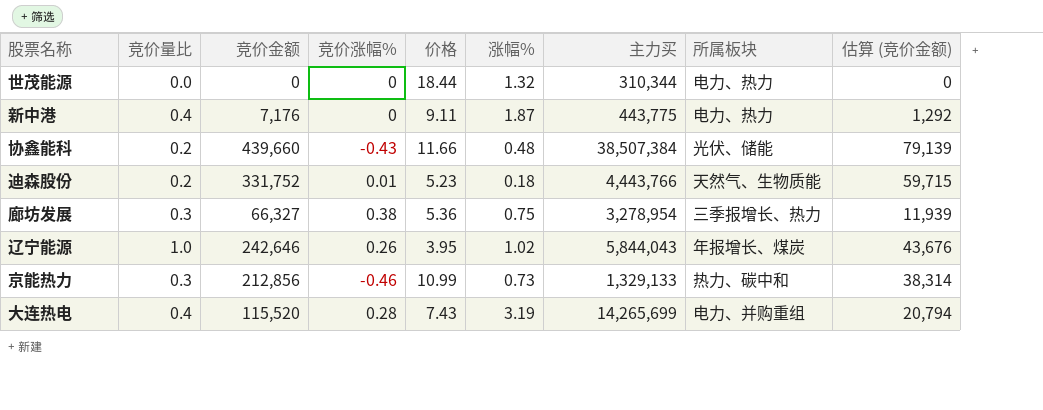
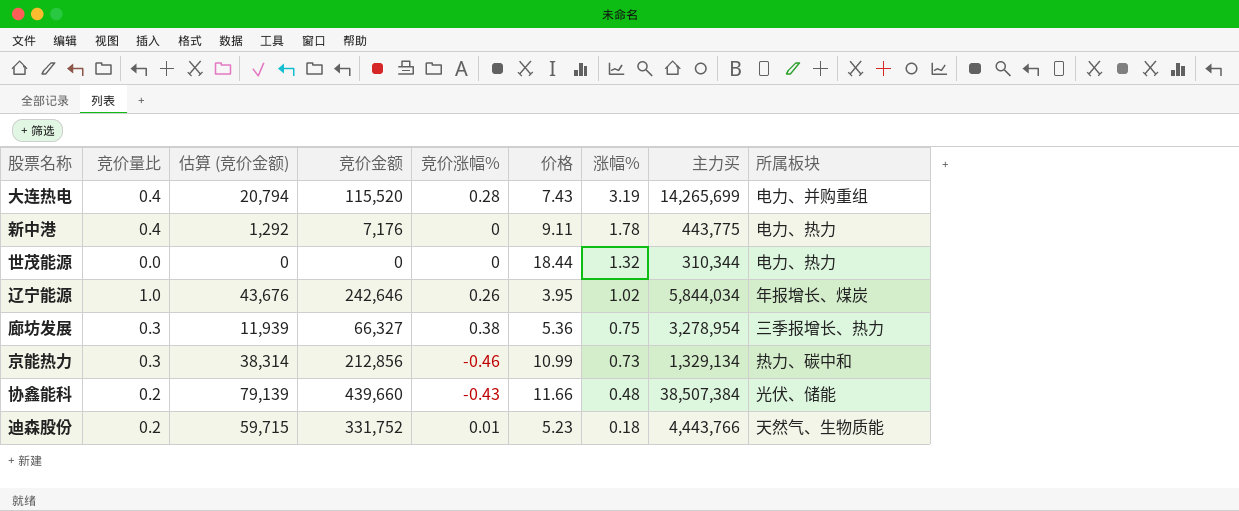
row order: none -> 涨幅% descending
column 估算 (竞价金额) | position: 9 -> 3
新中港 | 涨幅%: 1.87 -> 1.78
辽宁能源 | 主力买: 5,844,043 -> 5,844,034
京能热力 | 主力买: 1,329,133 -> 1,329,134

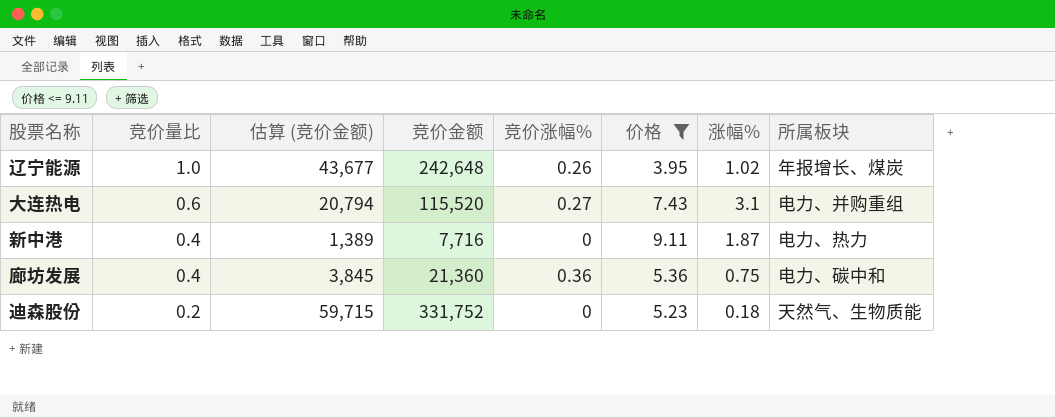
filter: none -> 价格 <= 9.11
row order: 涨幅% descending -> 竞价量比 descending
column 主力买 | position: 8 -> none
辽宁能源 | 估算 (竞价金额): 43,676 -> 43,677
辽宁能源 | 竞价金额: 242,646 -> 242,648
大连热电 | 竞价量比: 0.4 -> 0.6
大连热电 | 竞价涨幅%: 0.28 -> 0.27
大连热电 | 涨幅%: 3.19 -> 3.1
新中港 | 估算 (竞价金额): 1,292 -> 1,389
新中港 | 竞价金额: 7,176 -> 7,716
新中港 | 涨幅%: 1.78 -> 1.87
廊坊发展 | 竞价量比: 0.3 -> 0.4
廊坊发展 | 估算 (竞价金额): 11,939 -> 3,845
廊坊发展 | 竞价金额: 66,327 -> 21,360
廊坊发展 | 竞价涨幅%: 0.38 -> 0.36
廊坊发展 | 所属板块: 三季报增长、热力 -> 电力、碳中和
迪森股份 | 竞价涨幅%: 0.01 -> 0

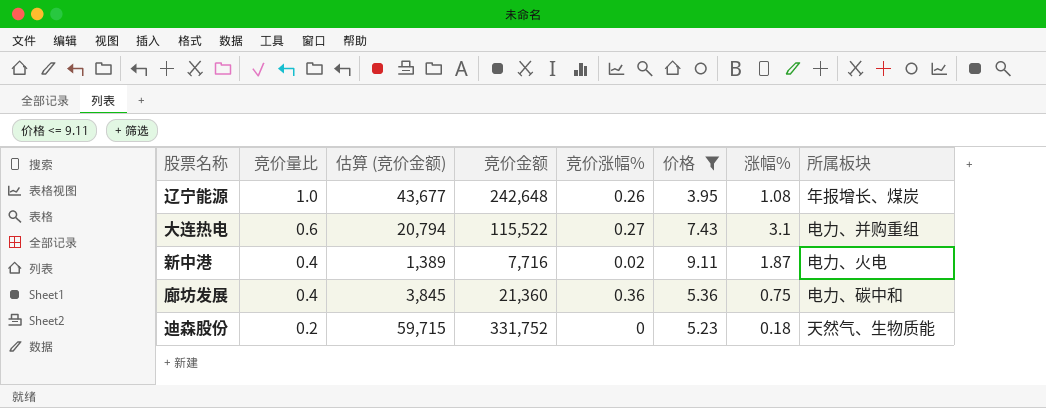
辽宁能源 | 涨幅%: 1.02 -> 1.08
大连热电 | 竞价金额: 115,520 -> 115,522
新中港 | 竞价涨幅%: 0 -> 0.02
新中港 | 所属板块: 电力、热力 -> 电力、火电

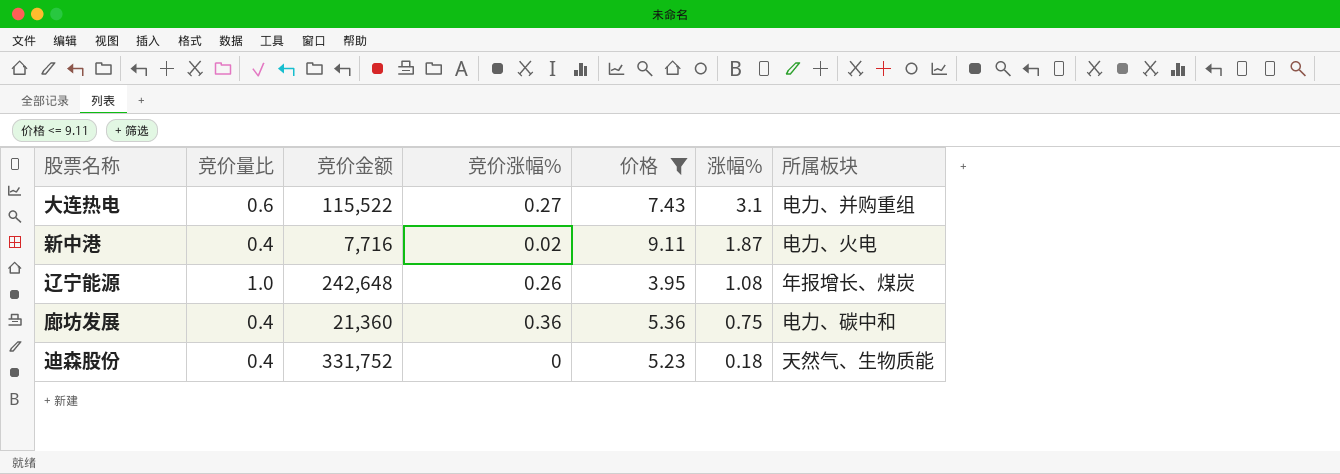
row order: 竞价量比 descending -> 涨幅% descending
column 估算 (竞价金额) | formula: [竞价金额] * 0.18 -> none
迪森股份 | 竞价量比: 0.2 -> 0.4

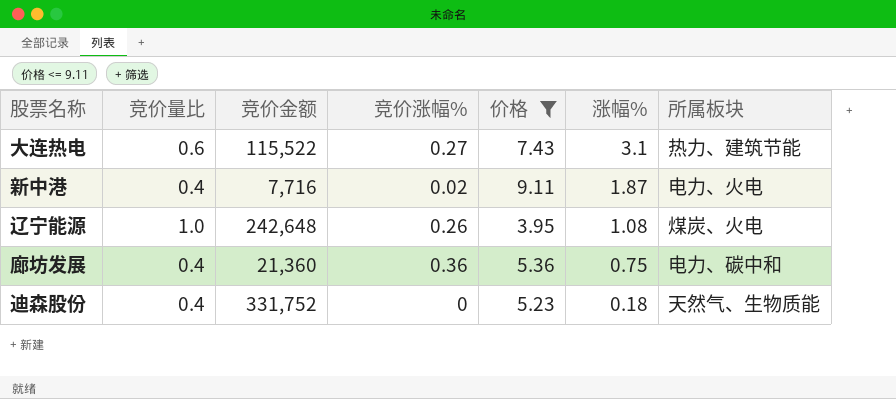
大连热电 | 所属板块: 电力、并购重组 -> 热力、建筑节能
辽宁能源 | 所属板块: 年报增长、煤炭 -> 煤炭、火电

